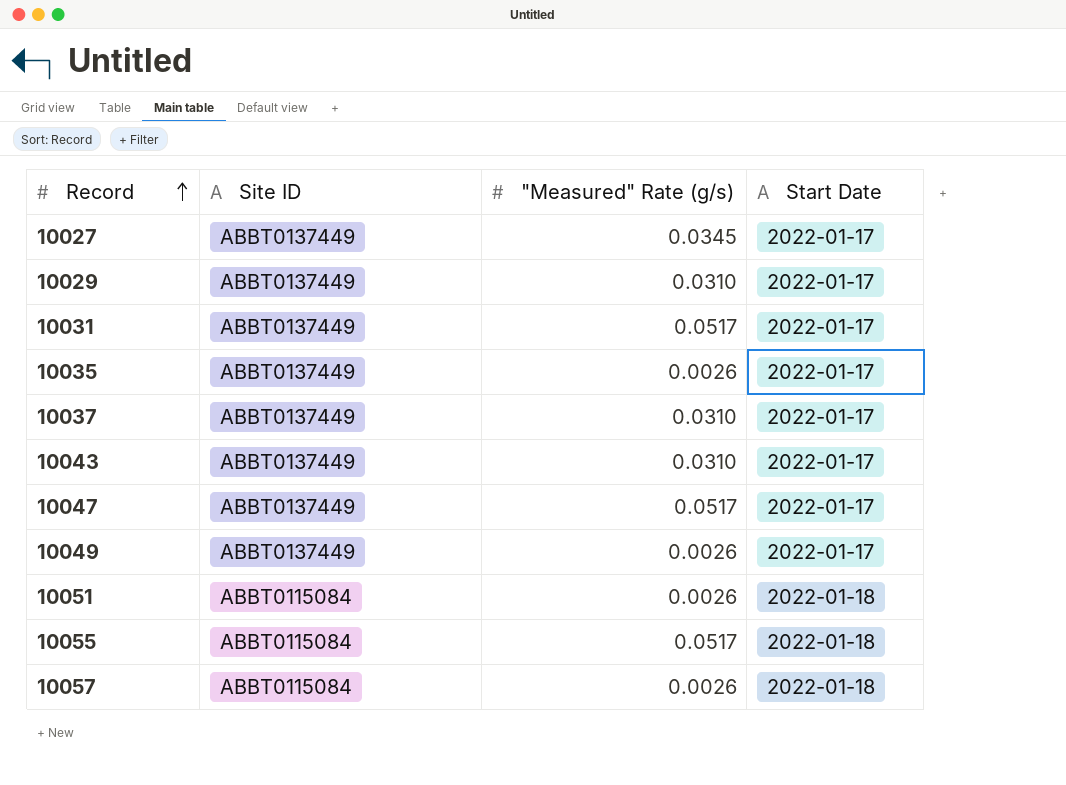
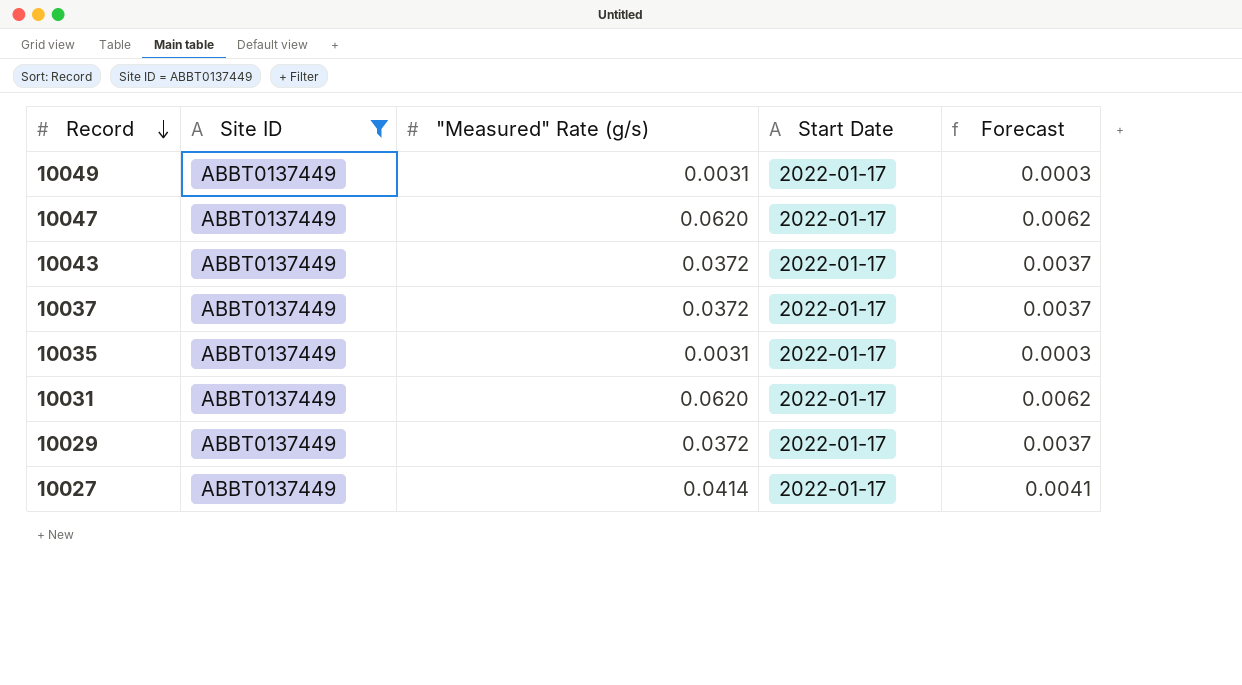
filter: none -> Site ID = ABBT0137449
row order: Record ascending -> Record descending
column Forecast | formula: none -> ["Measured" Rate (g/s)] * 0.1
10049 | "Measured" Rate (g/s): 0.0026 -> 0.0031
10047 | "Measured" Rate (g/s): 0.0517 -> 0.0620
10043 | "Measured" Rate (g/s): 0.0310 -> 0.0372
10037 | "Measured" Rate (g/s): 0.0310 -> 0.0372
10035 | "Measured" Rate (g/s): 0.0026 -> 0.0031
10031 | "Measured" Rate (g/s): 0.0517 -> 0.0620
10029 | "Measured" Rate (g/s): 0.0310 -> 0.0372
10027 | "Measured" Rate (g/s): 0.0345 -> 0.0414

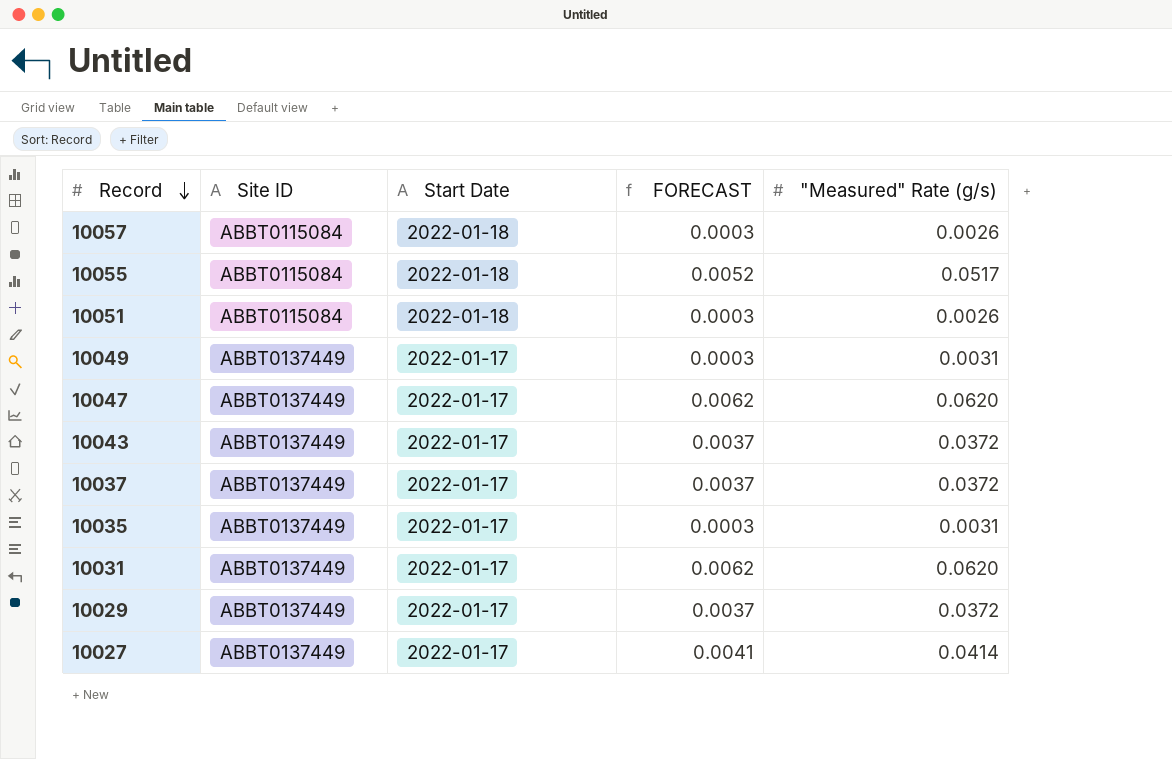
filter: Site ID = ABBT0137449 -> none
column name: Forecast -> FORECAST
column "Measured" Rate (g/s) | position: 3 -> 5

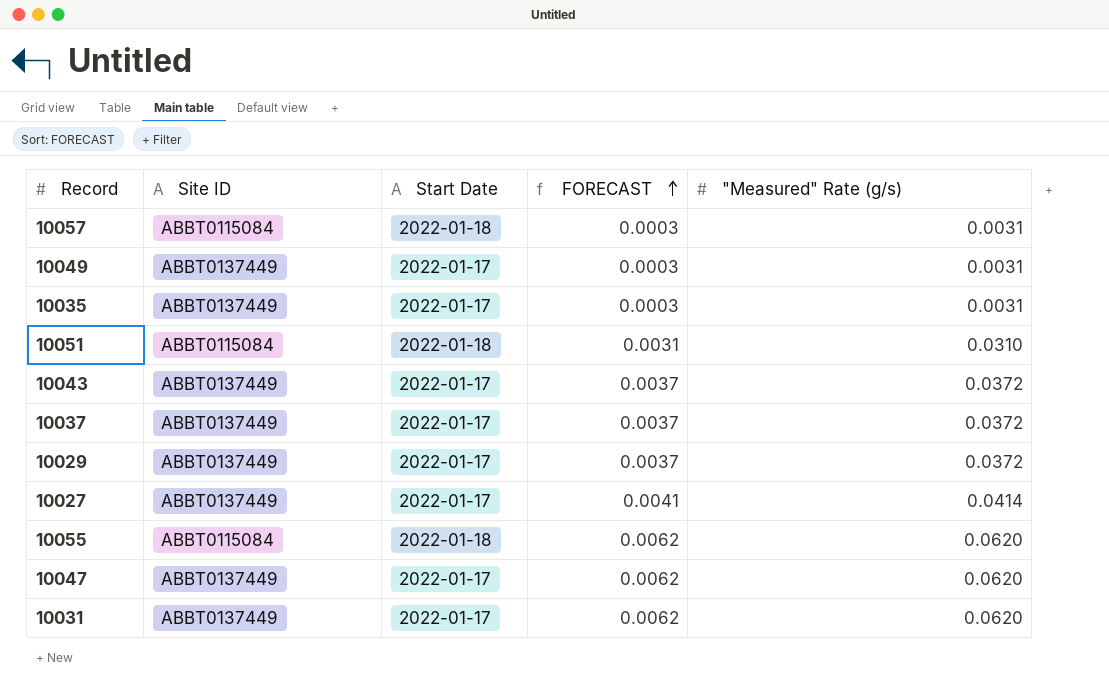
row order: Record descending -> FORECAST ascending
10057 | "Measured" Rate (g/s): 0.0026 -> 0.0031
10051 | FORECAST: 0.0003 -> 0.0031
10051 | "Measured" Rate (g/s): 0.0026 -> 0.0310
10055 | FORECAST: 0.0052 -> 0.0062
10055 | "Measured" Rate (g/s): 0.0517 -> 0.0620

